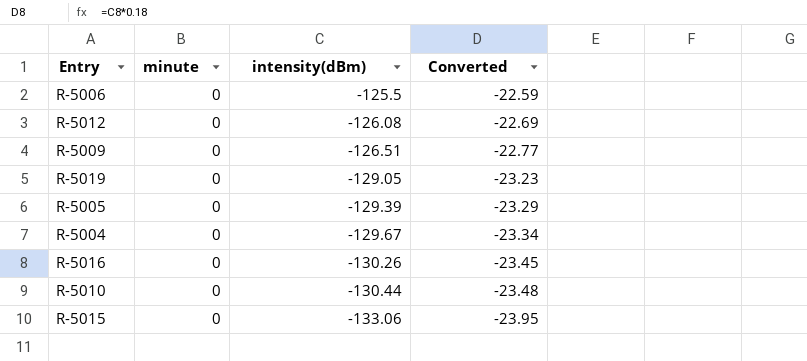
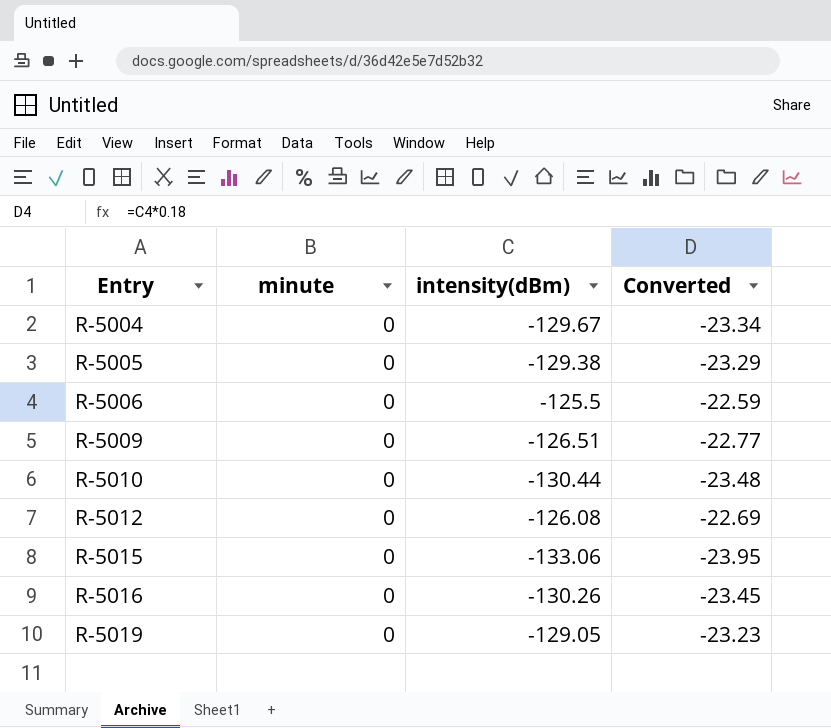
row order: intensity(dBm) descending -> Entry ascending
R-5005 | intensity(dBm): -129.39 -> -129.38

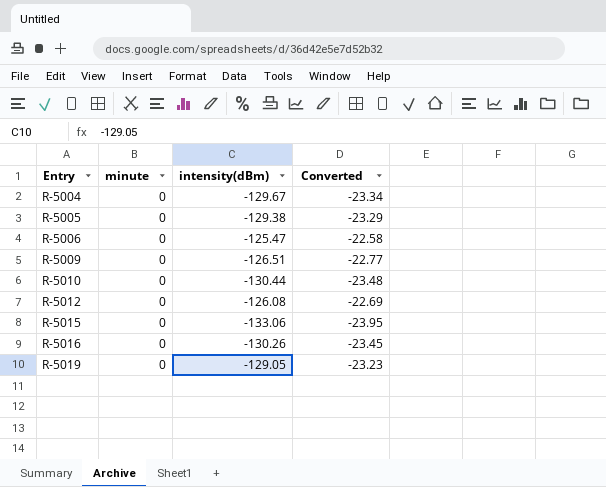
R-5006 | intensity(dBm): -125.5 -> -125.47
R-5006 | Converted: -22.59 -> -22.58

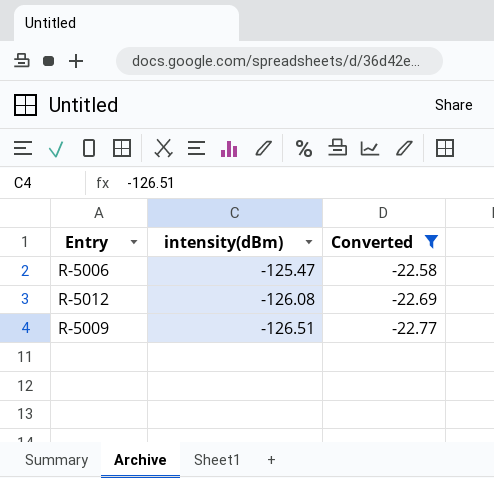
filter: none -> Converted >= -22.77
row order: Entry ascending -> intensity(dBm) descending
column minute | position: 2 -> none

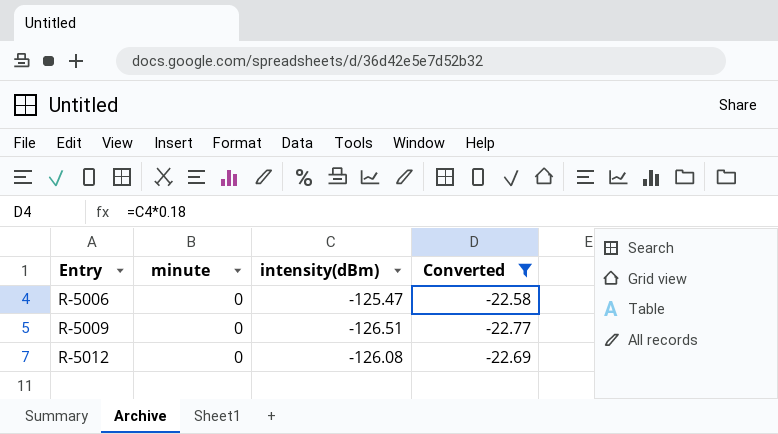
row order: intensity(dBm) descending -> Entry ascending
column minute | position: none -> 2

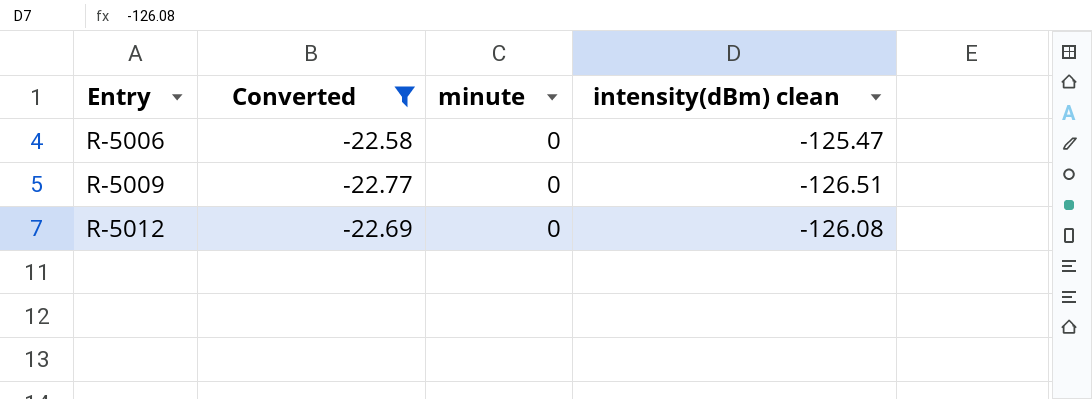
column Converted | position: 4 -> 2
column name: intensity(dBm) -> intensity(dBm) clean

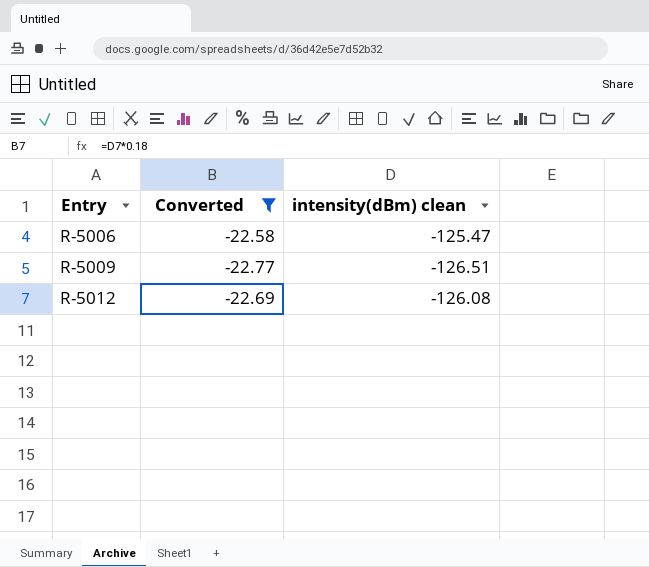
column minute | position: 3 -> none

